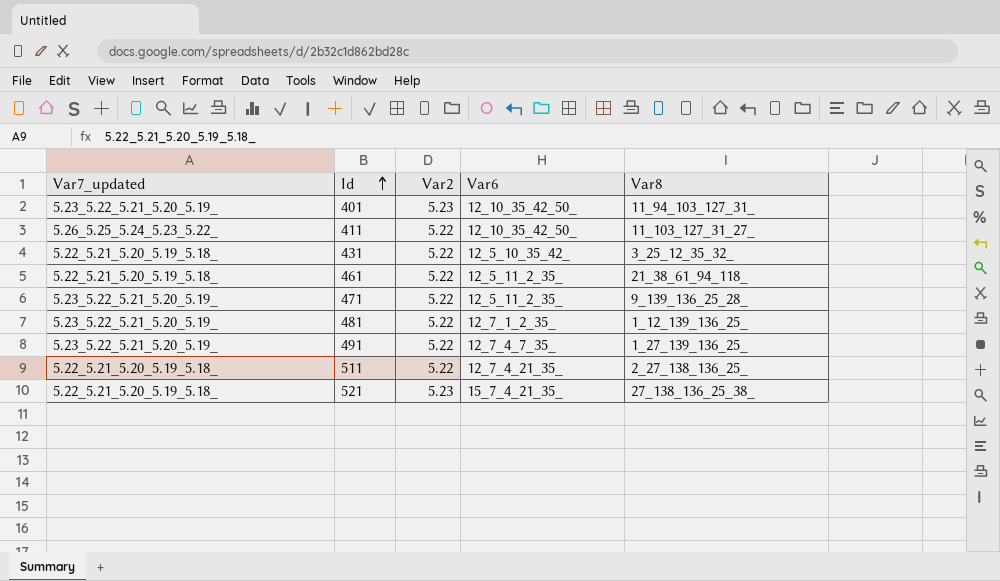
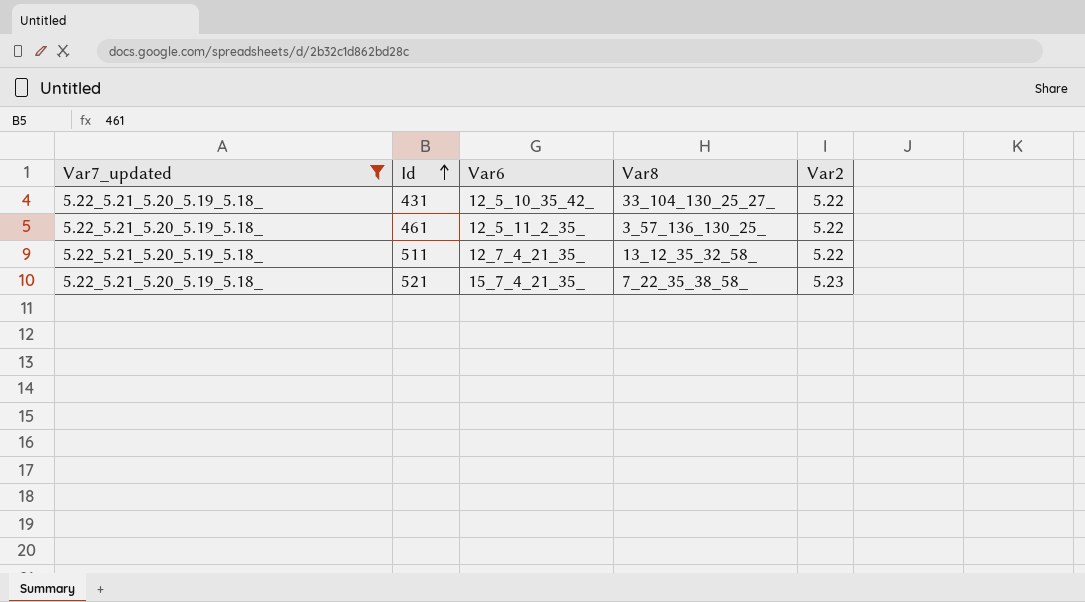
filter: none -> Var7_updated = 5.22_5.21_5.20_5.19_5.18_
column Var2 | position: 3 -> 5
431 | Var8: 3_25_12_35_32_ -> 33_104_130_25_27_
461 | Var8: 21_38_61_94_118_ -> 3_57_136_130_25_
511 | Var8: 2_27_138_136_25_ -> 13_12_35_32_58_
521 | Var8: 27_138_136_25_38_ -> 7_22_35_38_58_

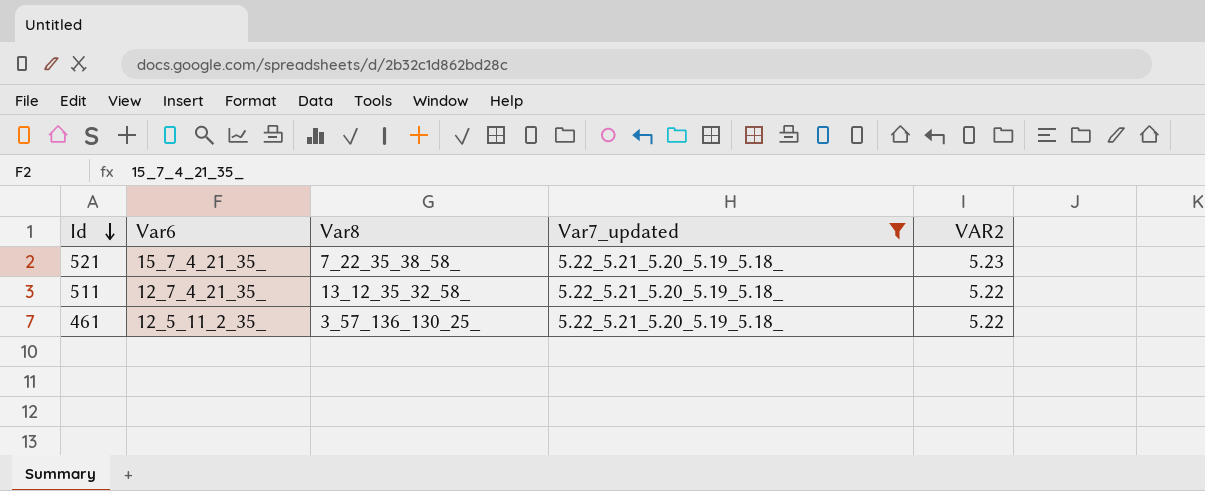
row order: Id ascending -> Id descending
column Var7_updated | position: 1 -> 4
column name: Var2 -> VAR2
row 431: 5.22_5.21_5.20_5.19_5.18_ | 12_5_10_35_42_ | 33_104_130_25_27_ | 5.22 -> none

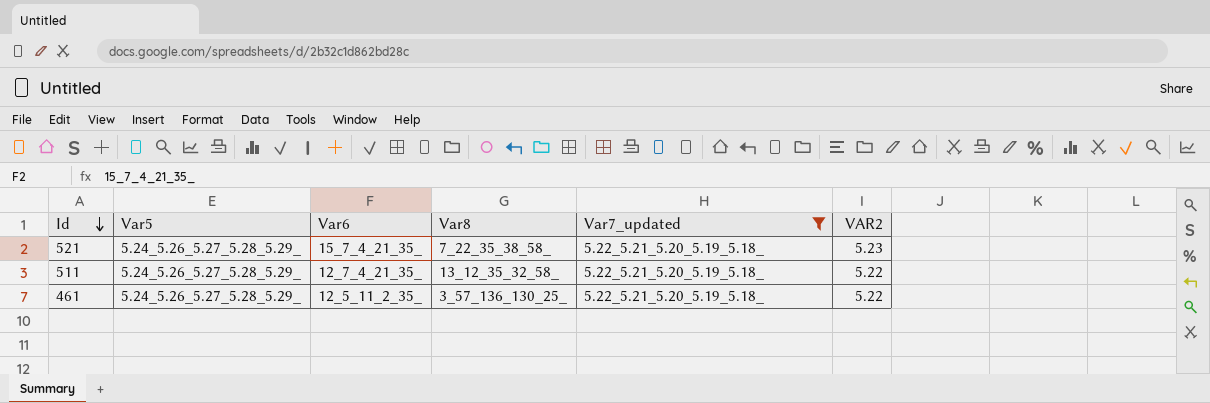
column Var5 | position: none -> 2

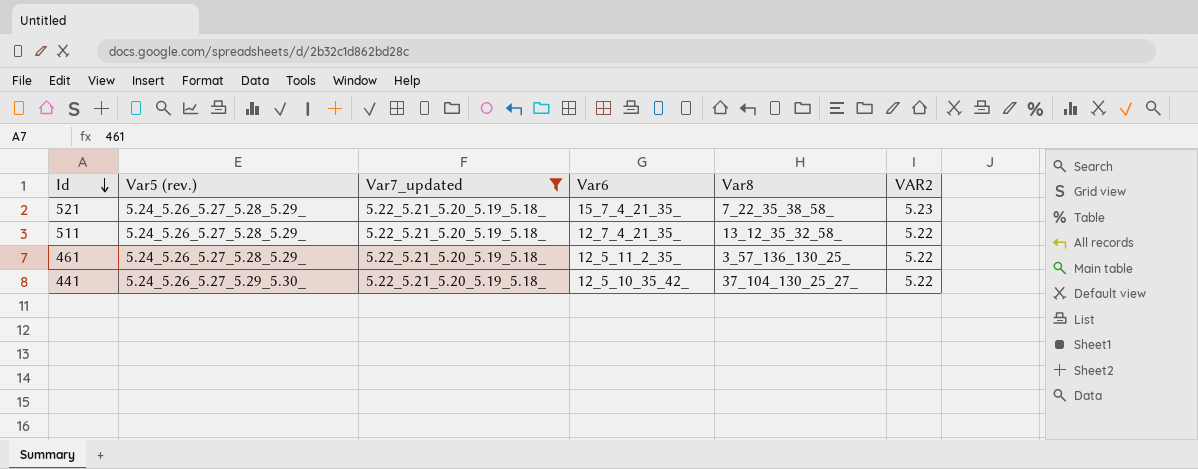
column name: Var5 -> Var5 (rev.)
column Var7_updated | position: 5 -> 3
row 441: none -> 5.24_5.26_5.27_5.29_5.30_ | 5.22_5.21_5.20_5.19_5.18_ | 12_5_10_35_42_ | 37_104_130_25_27_ | 5.22

